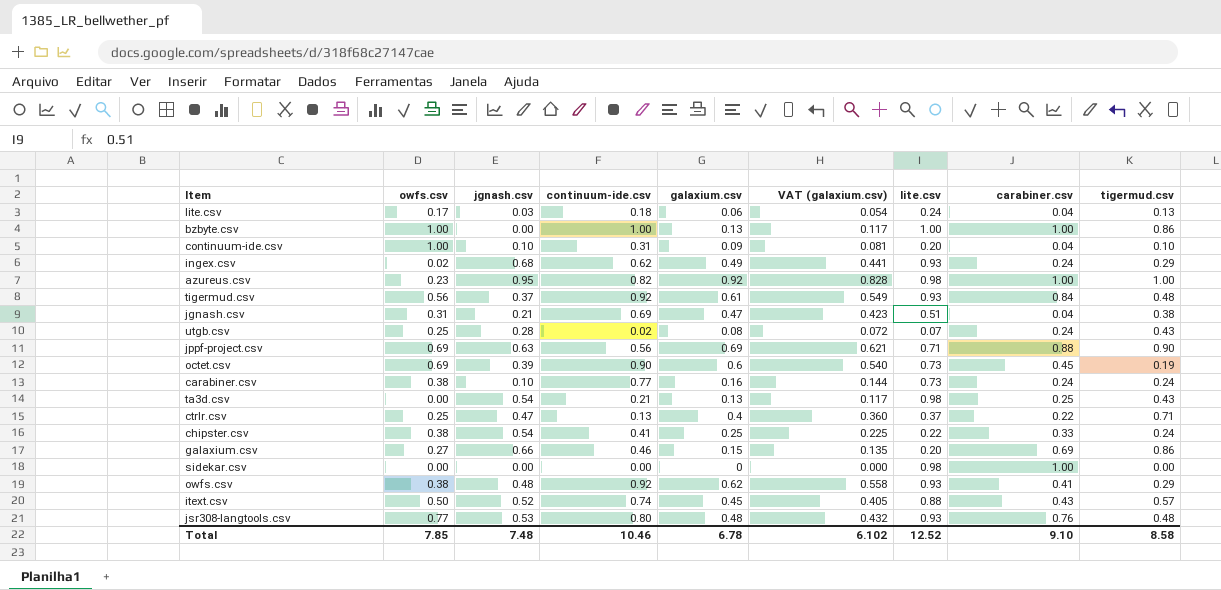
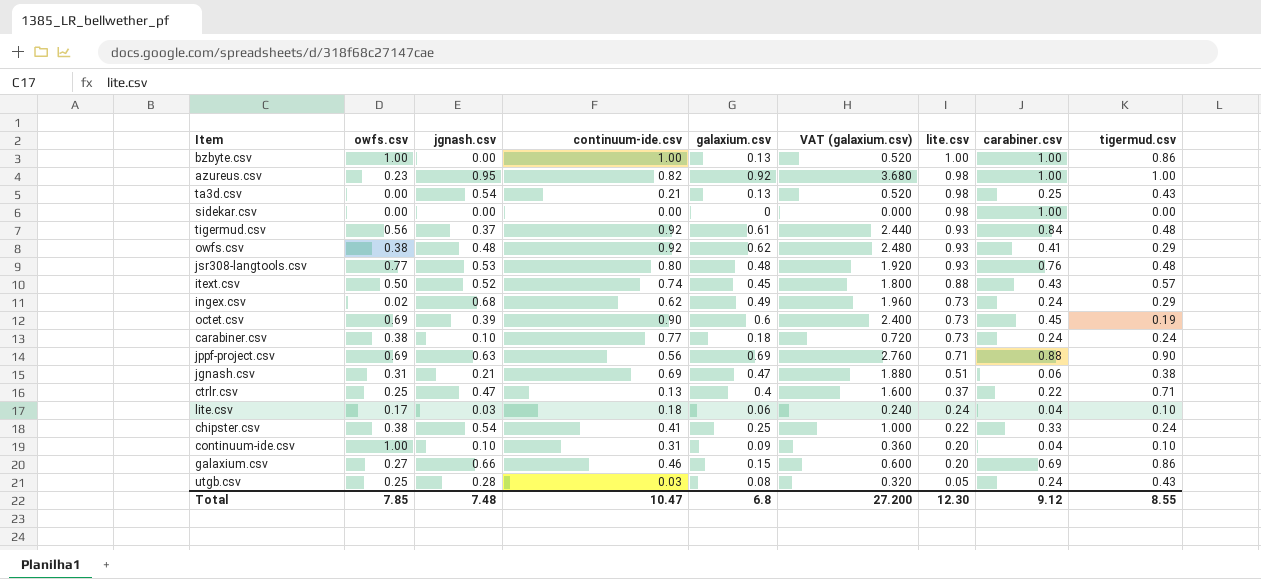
row order: none -> lite.csv descending
column VAT (galaxium.csv) | formula: [galaxium.csv] * 0.9 -> [galaxium.csv] * 4
ingex.csv | lite.csv: 0.93 -> 0.73
carabiner.csv | galaxium.csv: 0.16 -> 0.18
jgnash.csv | carabiner.csv: 0.04 -> 0.06
lite.csv | tigermud.csv: 0.13 -> 0.10
utgb.csv | continuum-ide.csv: 0.02 -> 0.03
utgb.csv | lite.csv: 0.07 -> 0.05
Total | continuum-ide.csv: 10.46 -> 10.47
Total | galaxium.csv: 6.78 -> 6.8
Total | VAT (galaxium.csv): 6.102 -> 27.200
Total | lite.csv: 12.52 -> 12.30
Total | carabiner.csv: 9.10 -> 9.12
Total | tigermud.csv: 8.58 -> 8.55

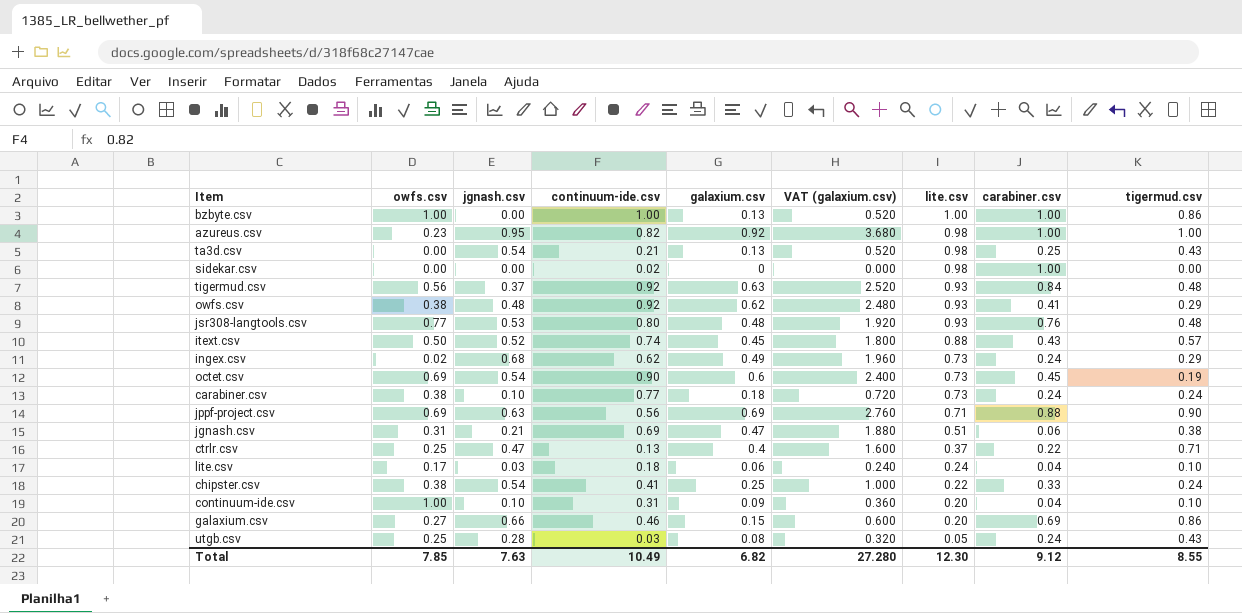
sidekar.csv | continuum-ide.csv: 0.00 -> 0.02
tigermud.csv | galaxium.csv: 0.61 -> 0.63
tigermud.csv | VAT (galaxium.csv): 2.440 -> 2.520
octet.csv | jgnash.csv: 0.39 -> 0.54
Total | jgnash.csv: 7.48 -> 7.63
Total | continuum-ide.csv: 10.47 -> 10.49
Total | galaxium.csv: 6.8 -> 6.82
Total | VAT (galaxium.csv): 27.200 -> 27.280

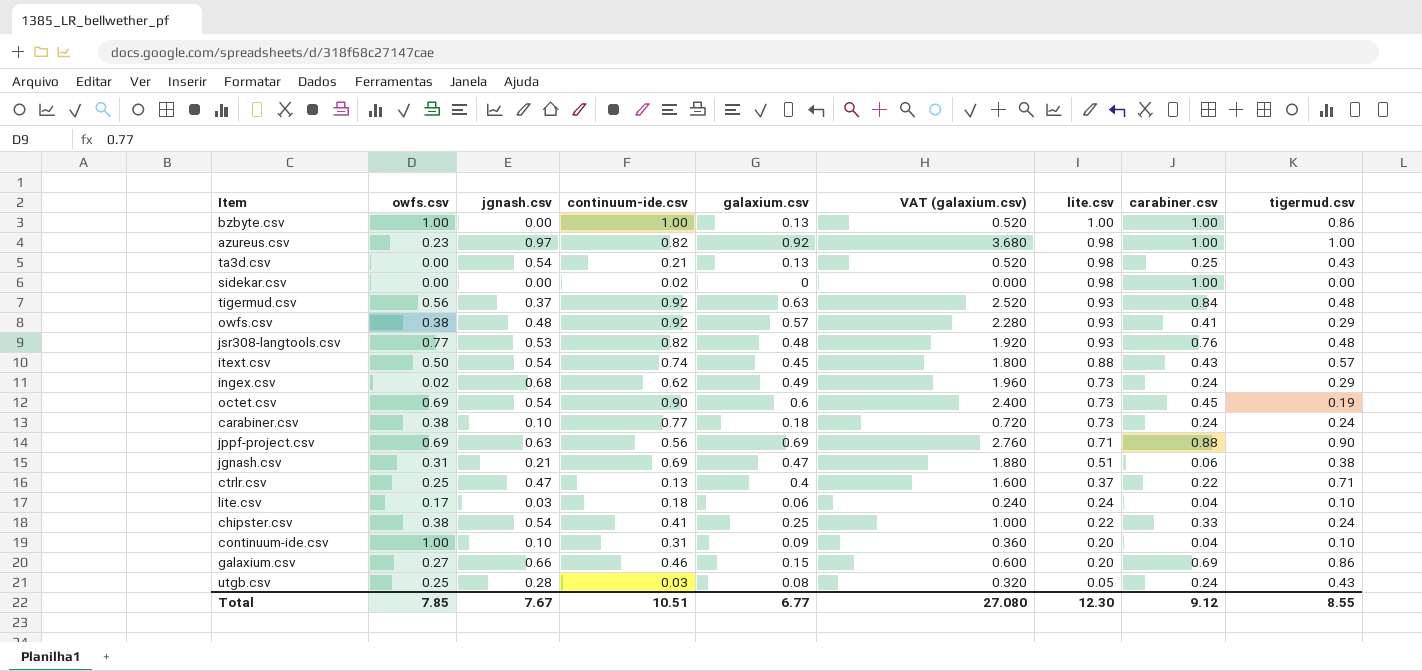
azureus.csv | jgnash.csv: 0.95 -> 0.97
owfs.csv | galaxium.csv: 0.62 -> 0.57
owfs.csv | VAT (galaxium.csv): 2.480 -> 2.280
jsr308-langtools.csv | continuum-ide.csv: 0.80 -> 0.82
itext.csv | jgnash.csv: 0.52 -> 0.54
Total | jgnash.csv: 7.63 -> 7.67
Total | continuum-ide.csv: 10.49 -> 10.51
Total | galaxium.csv: 6.82 -> 6.77
Total | VAT (galaxium.csv): 27.280 -> 27.080

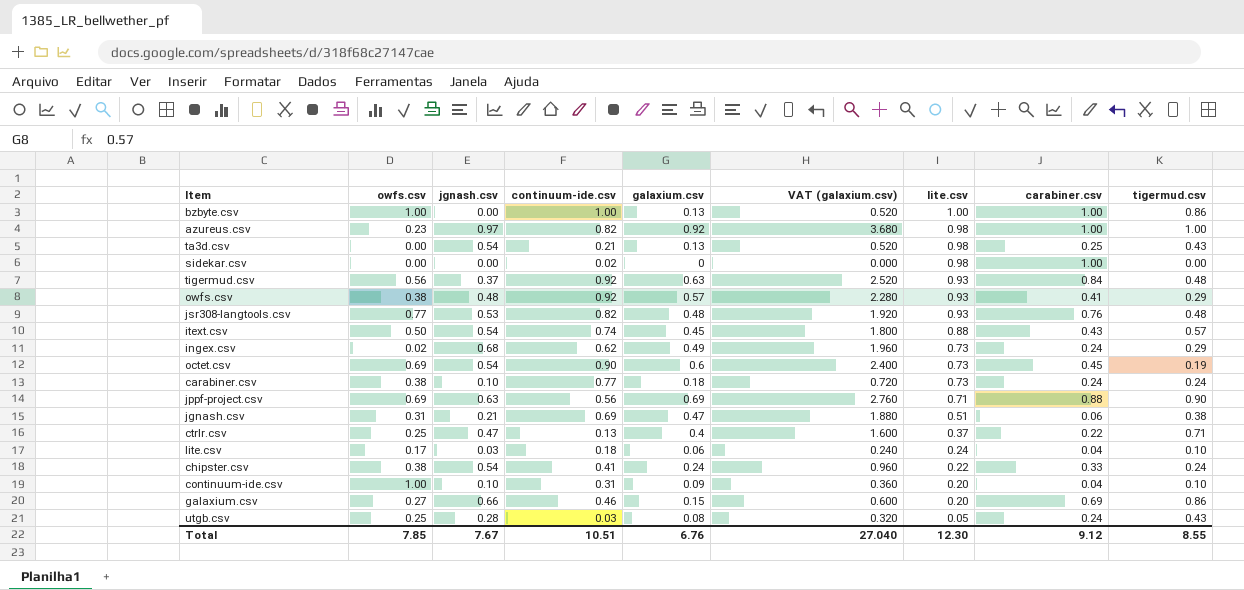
chipster.csv | galaxium.csv: 0.25 -> 0.24
chipster.csv | VAT (galaxium.csv): 1.000 -> 0.960
Total | galaxium.csv: 6.77 -> 6.76
Total | VAT (galaxium.csv): 27.080 -> 27.040

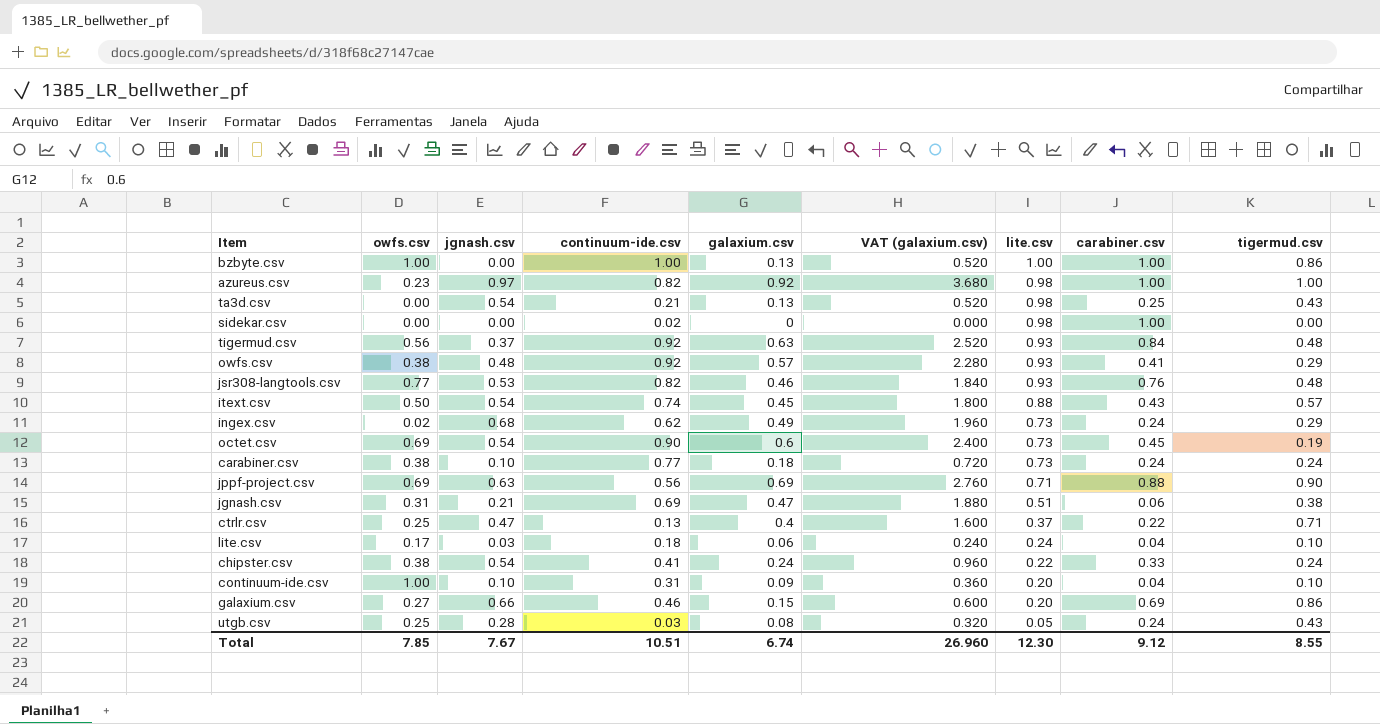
jsr308-langtools.csv | galaxium.csv: 0.48 -> 0.46
jsr308-langtools.csv | VAT (galaxium.csv): 1.920 -> 1.840
Total | galaxium.csv: 6.76 -> 6.74
Total | VAT (galaxium.csv): 27.040 -> 26.960

